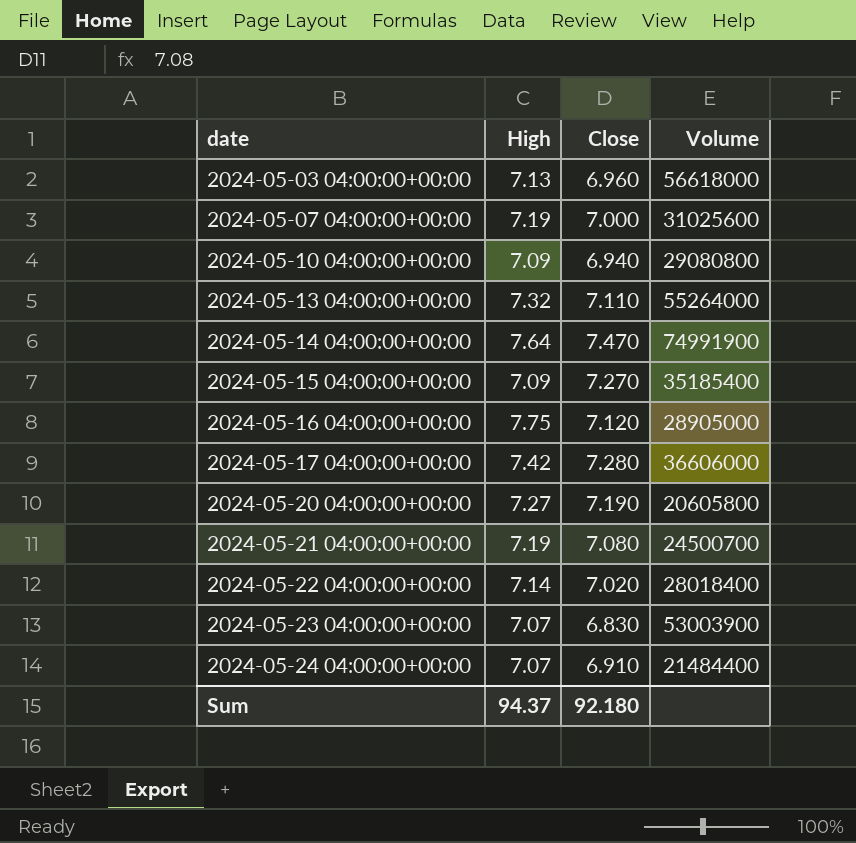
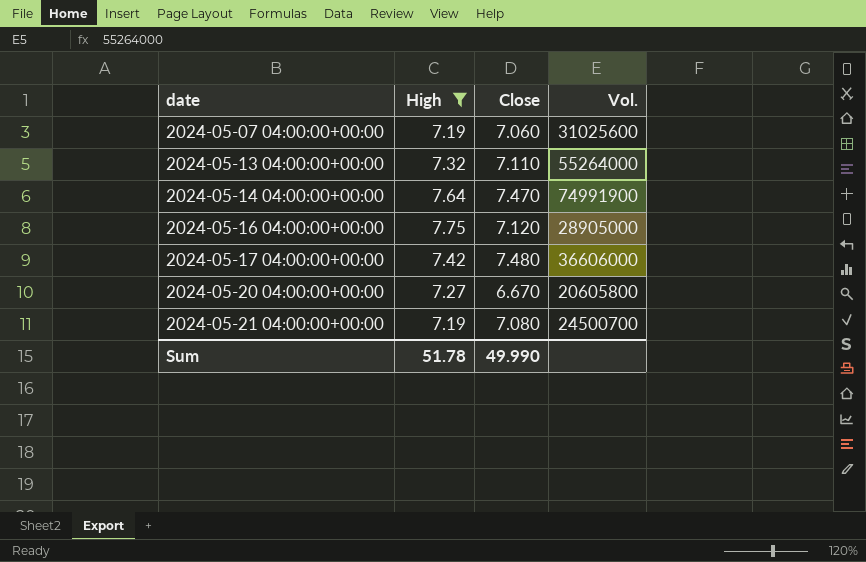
filter: none -> High >= 7.19
column name: Volume -> Vol.
2024-05-07 04:00:00+00:00 | Close: 7.000 -> 7.060
2024-05-17 04:00:00+00:00 | Close: 7.280 -> 7.480
2024-05-20 04:00:00+00:00 | Close: 7.190 -> 6.670
Sum | High: 94.37 -> 51.78
Sum | Close: 92.180 -> 49.990

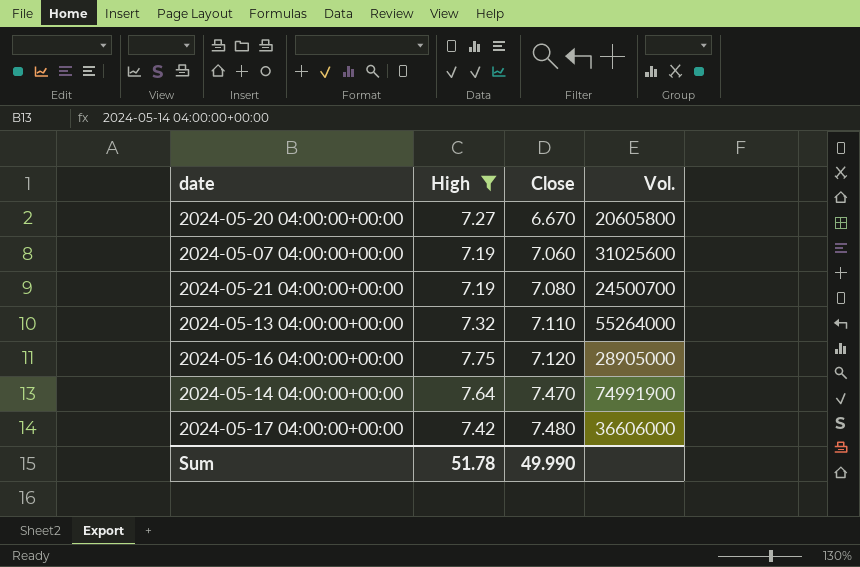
row order: date ascending -> Close ascending

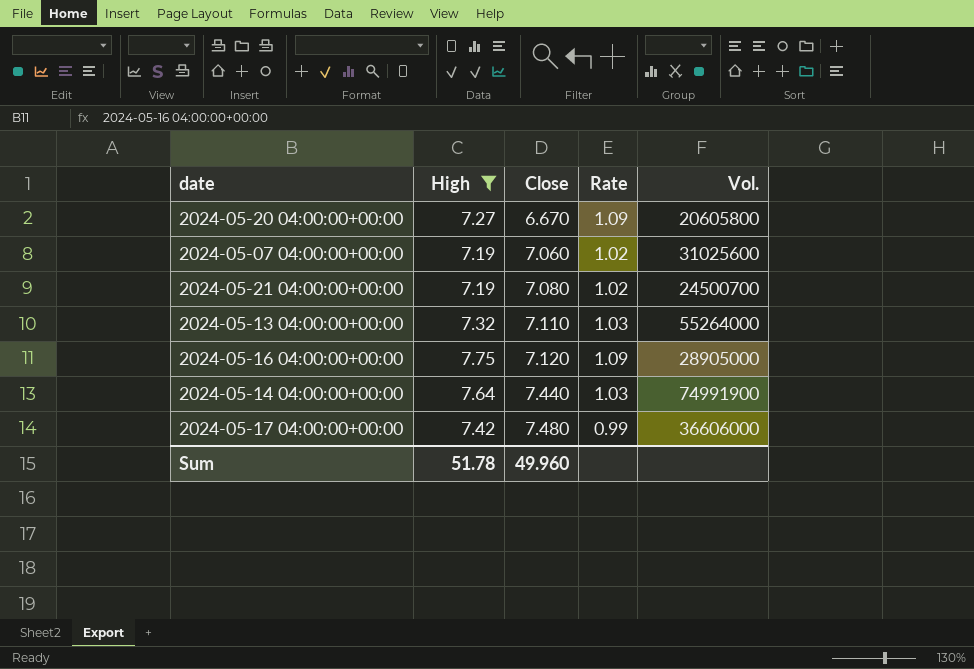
column Rate | formula: none -> [High] / [Close]
2024-05-14 04:00:00+00:00 | Close: 7.470 -> 7.440
Sum | Close: 49.990 -> 49.960

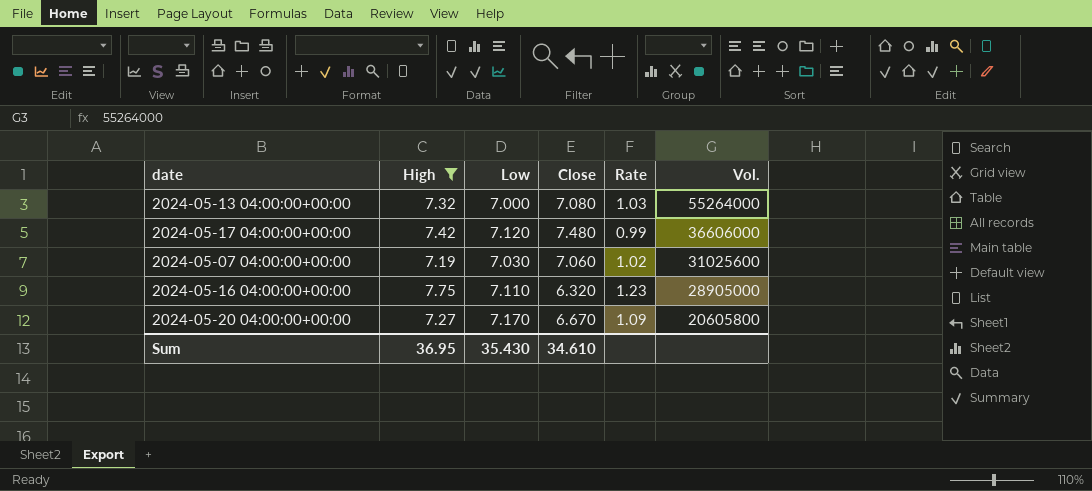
row order: Close ascending -> Vol. descending
column Low | position: none -> 3
row 2024-05-21 04:00:00+00:00: 7.19 | 7.080 | 1.02 | 24500700 -> none
row 2024-05-14 04:00:00+00:00: 7.64 | 7.440 | 1.03 | 74991900 -> none
2024-05-13 04:00:00+00:00 | Close: 7.110 -> 7.080
2024-05-16 04:00:00+00:00 | Close: 7.120 -> 6.320
2024-05-16 04:00:00+00:00 | Rate: 1.09 -> 1.23
Sum | High: 51.78 -> 36.95
Sum | Close: 49.960 -> 34.610

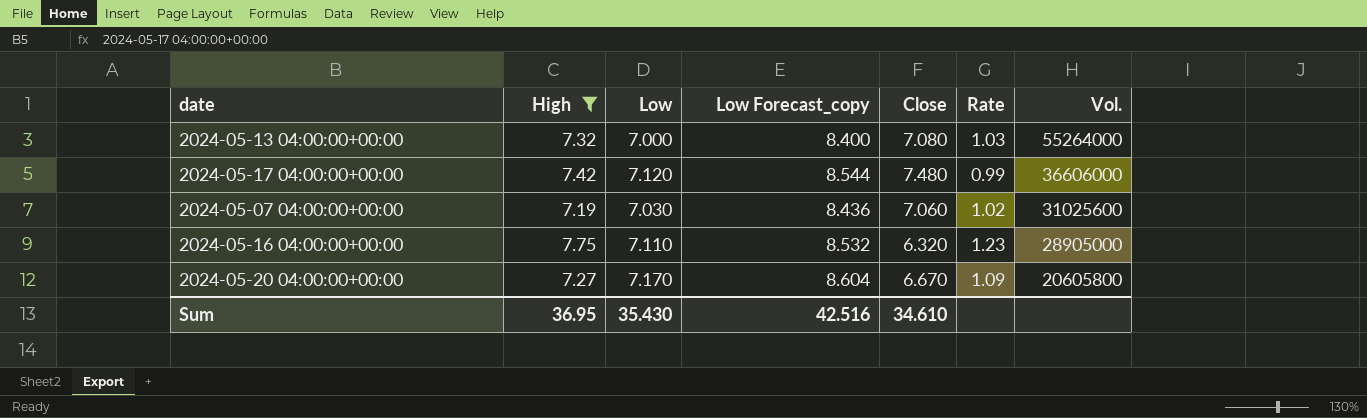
column Low Forecast_copy | formula: none -> [Low] * 1.2

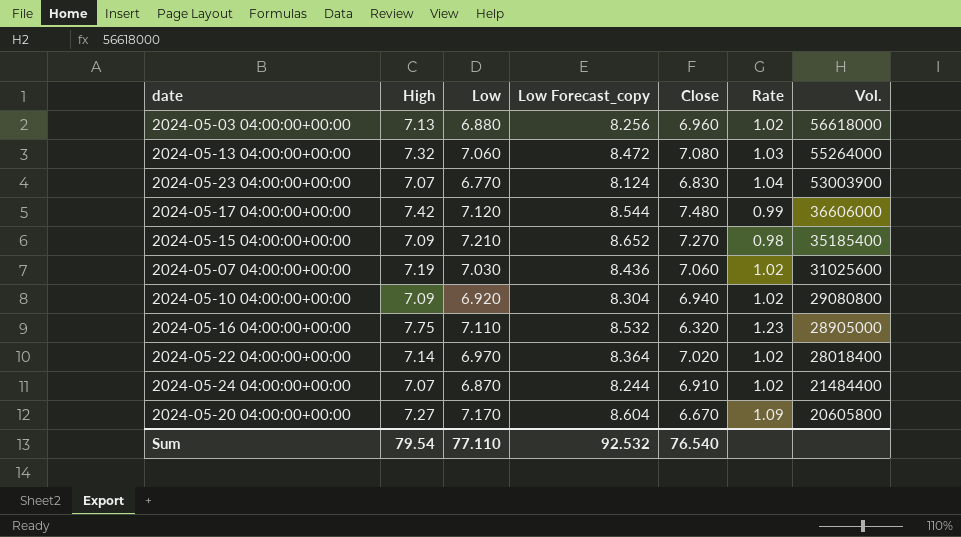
filter: High >= 7.19 -> none
2024-05-13 04:00:00+00:00 | Low: 7.000 -> 7.060
2024-05-13 04:00:00+00:00 | Low Forecast_copy: 8.400 -> 8.472
Sum | High: 36.95 -> 79.54
Sum | Low: 35.430 -> 77.110
Sum | Low Forecast_copy: 42.516 -> 92.532
Sum | Close: 34.610 -> 76.540

